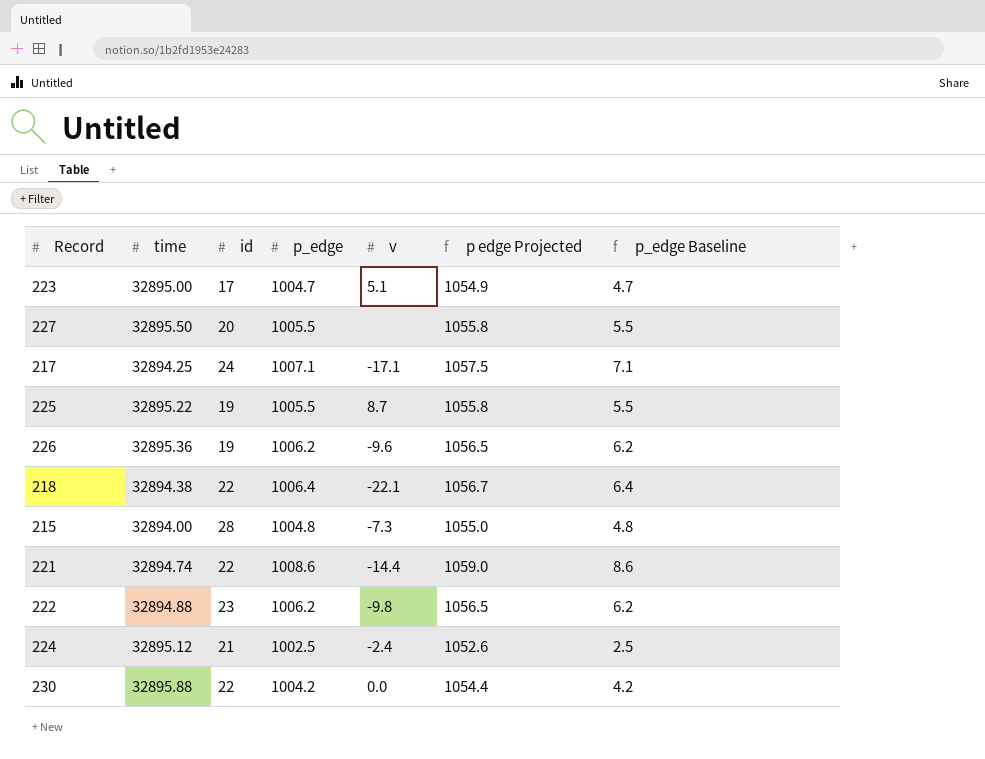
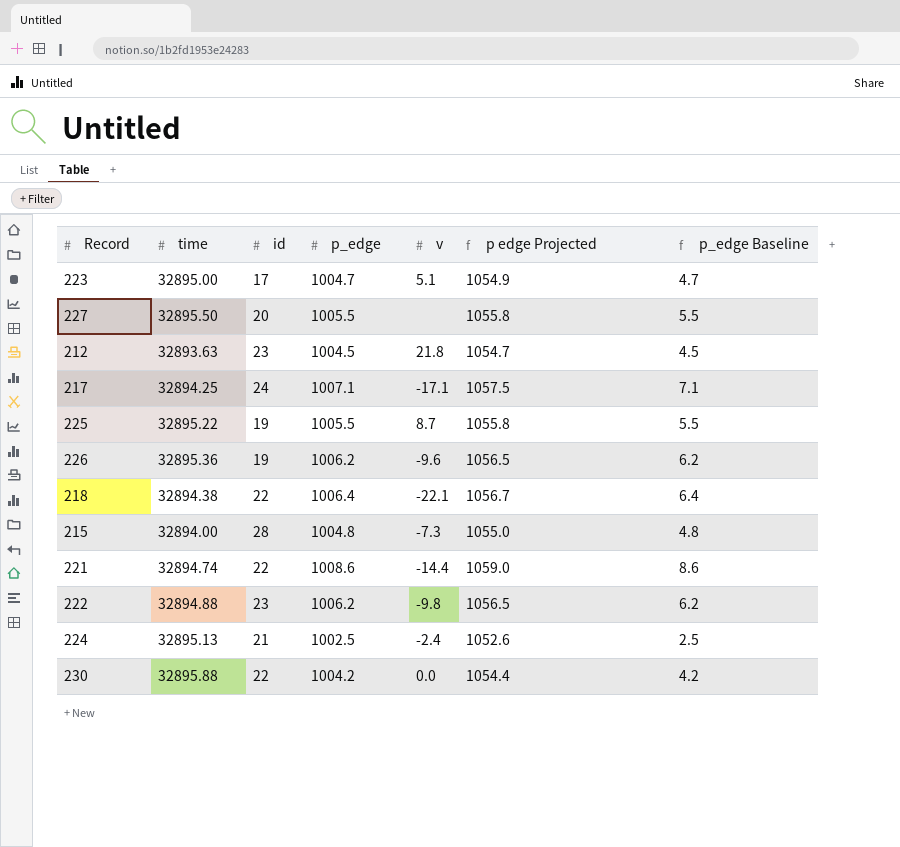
row 212: none -> 32893.63 | 23 | 1004.5 | 21.8 | 1054.7 | 4.5
224 | time: 32895.12 -> 32895.13

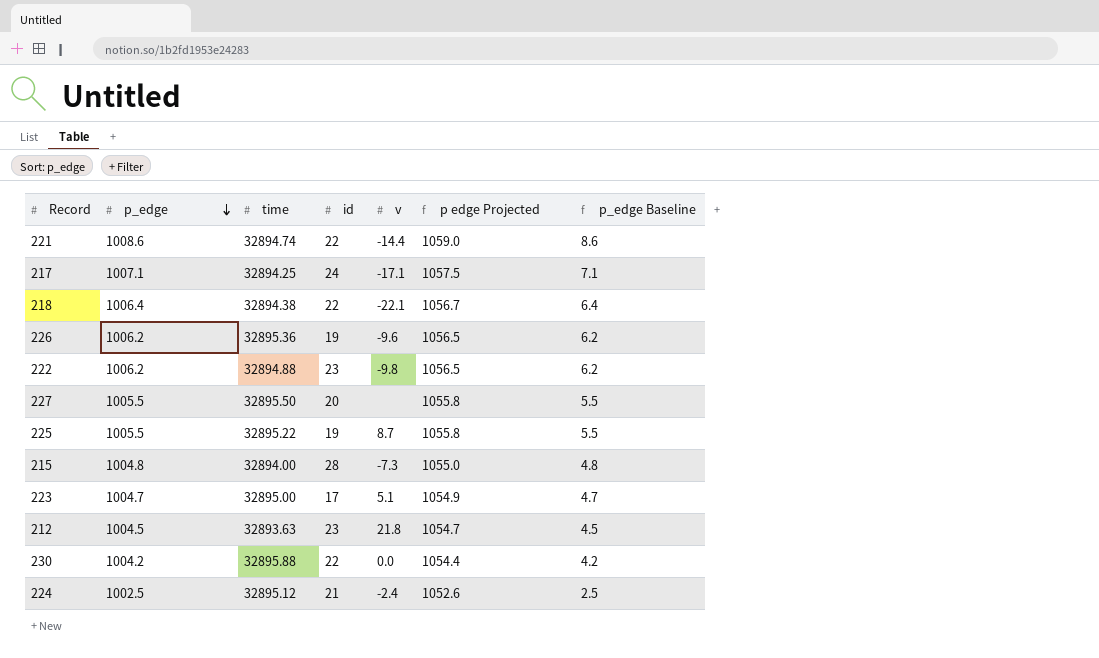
row order: none -> p_edge descending
column p_edge | position: 4 -> 2
224 | time: 32895.13 -> 32895.12

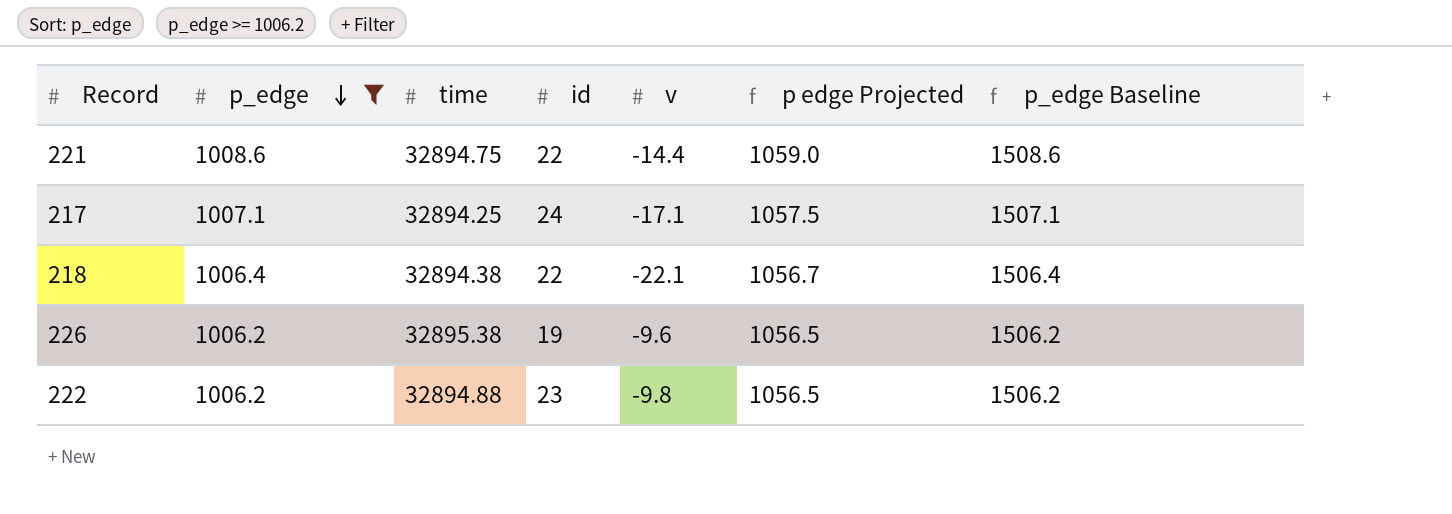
filter: none -> p_edge >= 1006.2
column p_edge Baseline | formula: [p_edge] - 1000 -> [p_edge] + 500
221 | time: 32894.74 -> 32894.75
226 | time: 32895.36 -> 32895.38

